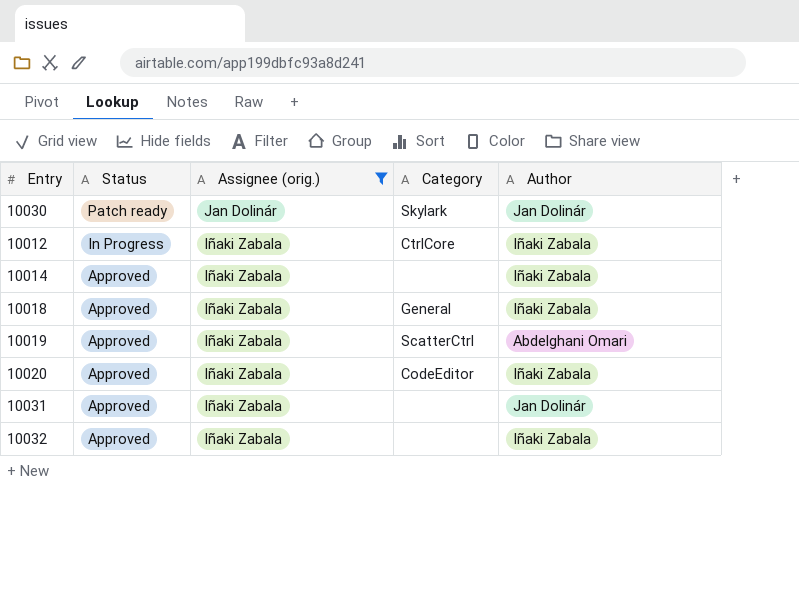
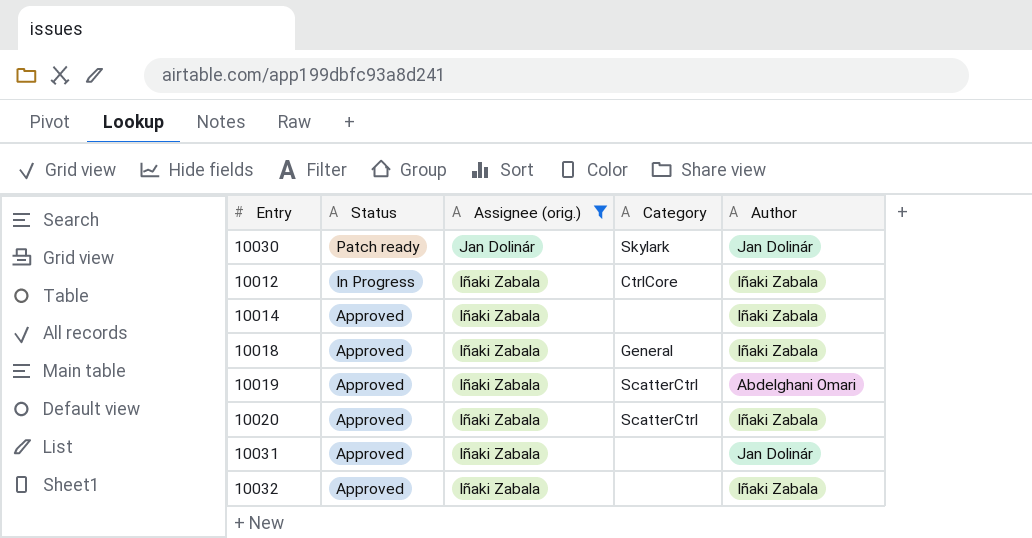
10020 | Category: CodeEditor -> ScatterCtrl

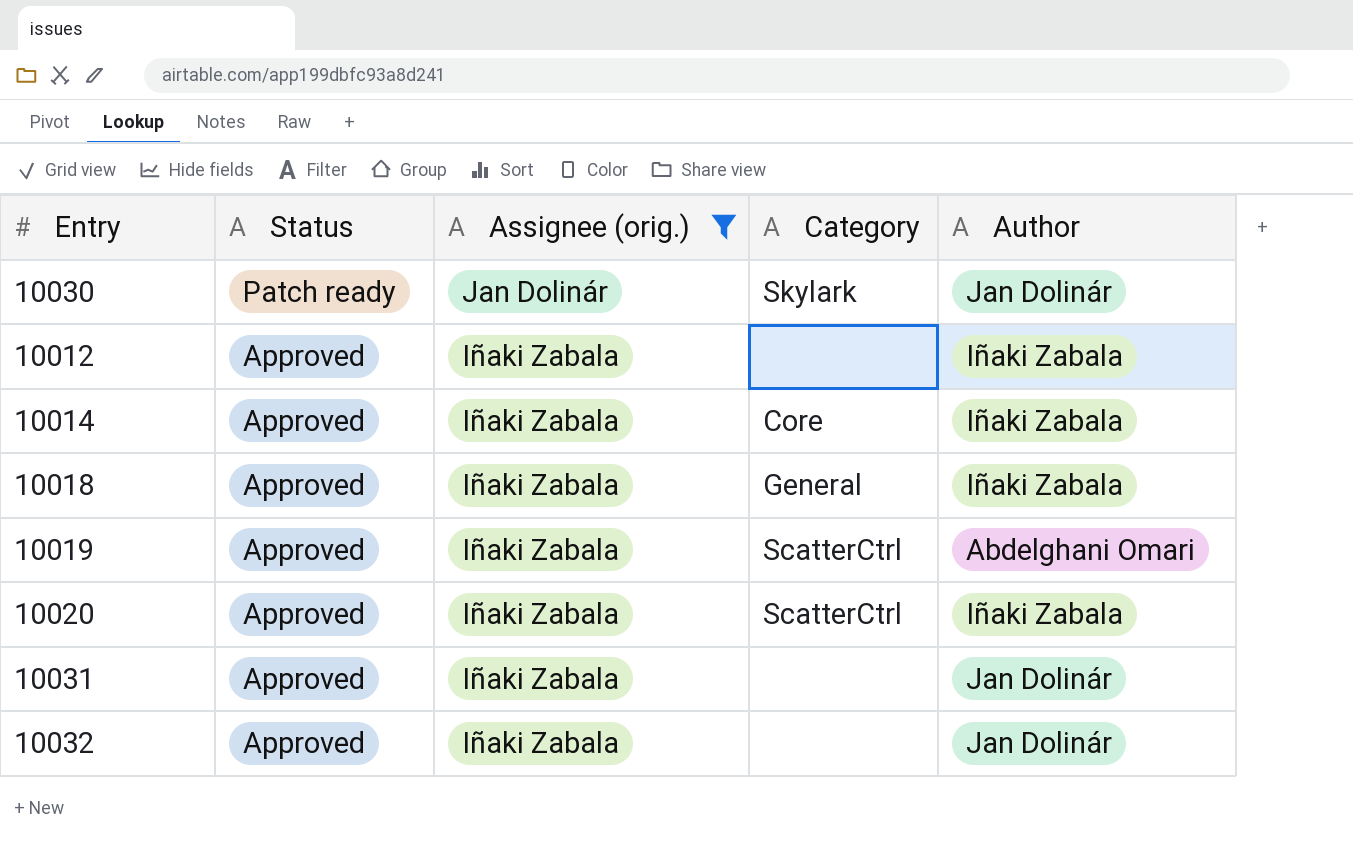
10012 | Status: In Progress -> Approved
10012 | Category: CtrlCore -> none
10014 | Category: none -> Core
10032 | Author: Iñaki Zabala -> Jan Dolinár

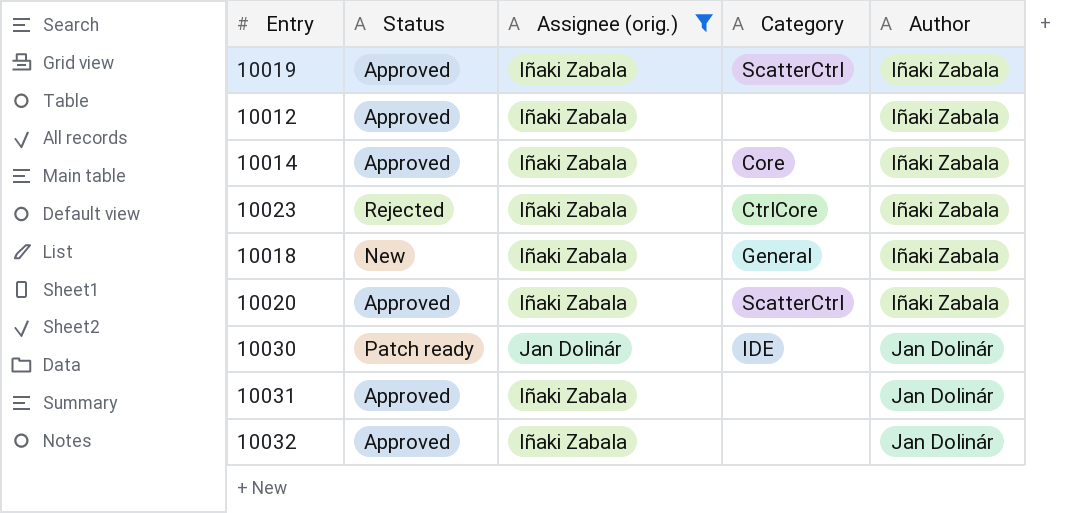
row order: Status descending -> Author ascending
10019 | Author: Abdelghani Omari -> Iñaki Zabala
row 10023: none -> Rejected | Iñaki Zabala | CtrlCore | Iñaki Zabala
10018 | Status: Approved -> New
10030 | Category: Skylark -> IDE

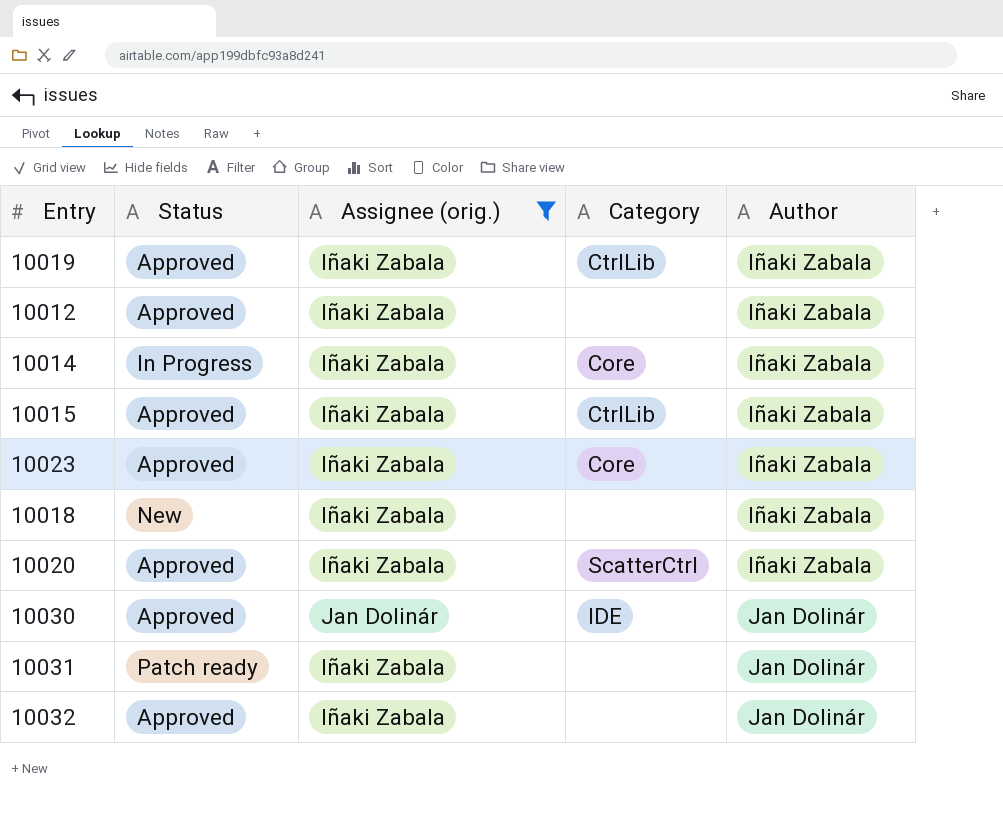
10019 | Category: ScatterCtrl -> CtrlLib
10014 | Status: Approved -> In Progress
row 10015: none -> Approved | Iñaki Zabala | CtrlLib | Iñaki Zabala
10023 | Status: Rejected -> Approved
10023 | Category: CtrlCore -> Core
10018 | Category: General -> none
10030 | Status: Patch ready -> Approved
10031 | Status: Approved -> Patch ready

